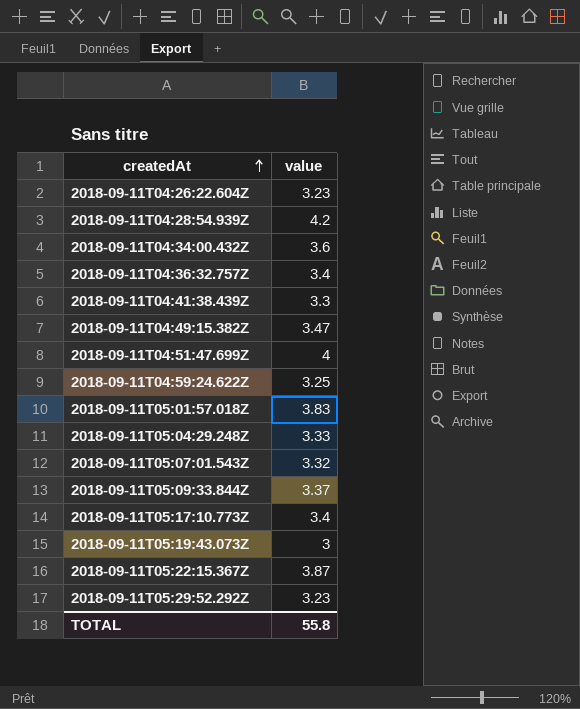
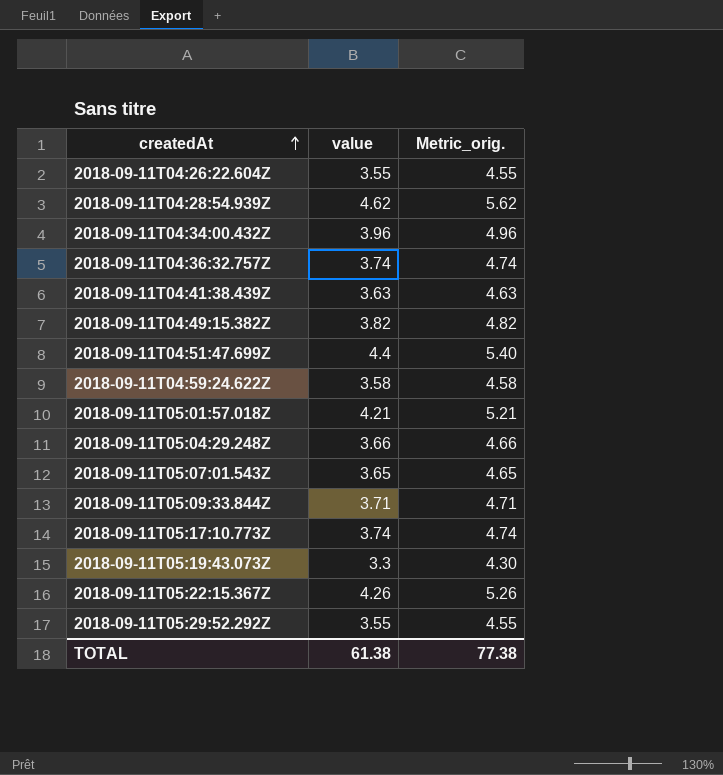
column Metric_orig. | formula: none -> [value] + 1
2018-09-11T04:26:22.604Z | value: 3.23 -> 3.55
2018-09-11T04:28:54.939Z | value: 4.2 -> 4.62
2018-09-11T04:34:00.432Z | value: 3.6 -> 3.96
2018-09-11T04:36:32.757Z | value: 3.4 -> 3.74
2018-09-11T04:41:38.439Z | value: 3.3 -> 3.63
2018-09-11T04:49:15.382Z | value: 3.47 -> 3.82
2018-09-11T04:51:47.699Z | value: 4 -> 4.4
2018-09-11T04:59:24.622Z | value: 3.25 -> 3.58
2018-09-11T05:01:57.018Z | value: 3.83 -> 4.21
2018-09-11T05:04:29.248Z | value: 3.33 -> 3.66
2018-09-11T05:07:01.543Z | value: 3.32 -> 3.65
2018-09-11T05:09:33.844Z | value: 3.37 -> 3.71
2018-09-11T05:17:10.773Z | value: 3.4 -> 3.74
2018-09-11T05:19:43.073Z | value: 3 -> 3.3
2018-09-11T05:22:15.367Z | value: 3.87 -> 4.26
2018-09-11T05:29:52.292Z | value: 3.23 -> 3.55
TOTAL | value: 55.8 -> 61.38

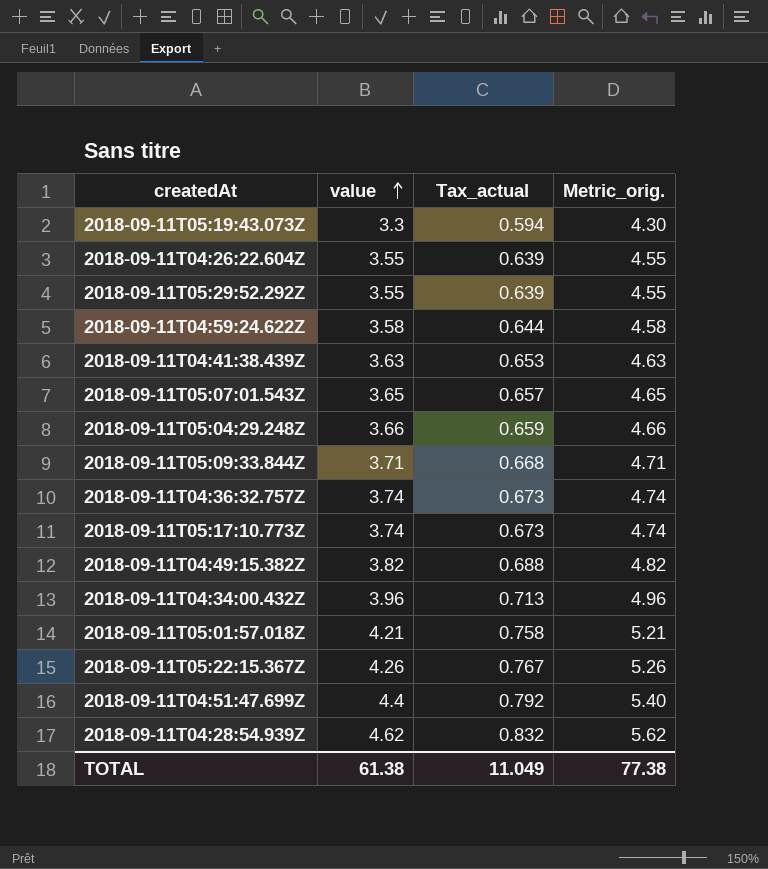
row order: createdAt ascending -> value ascending
column Tax_actual | formula: none -> [value] * 0.18

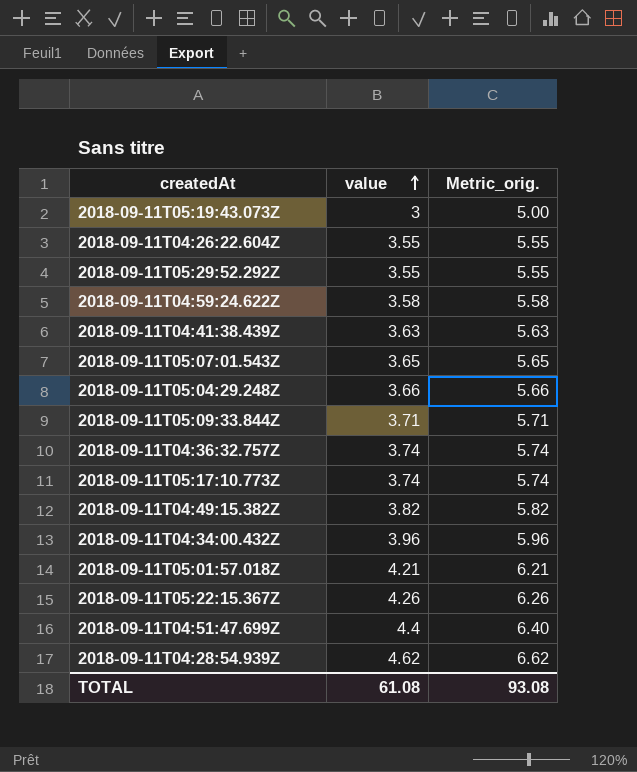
column Tax_actual | formula: [value] * 0.18 -> none
column Metric_orig. | formula: [value] + 1 -> [value] + 2
2018-09-11T05:19:43.073Z | value: 3.3 -> 3
TOTAL | value: 61.38 -> 61.08
TOTAL | Metric_orig.: 77.38 -> 93.08

